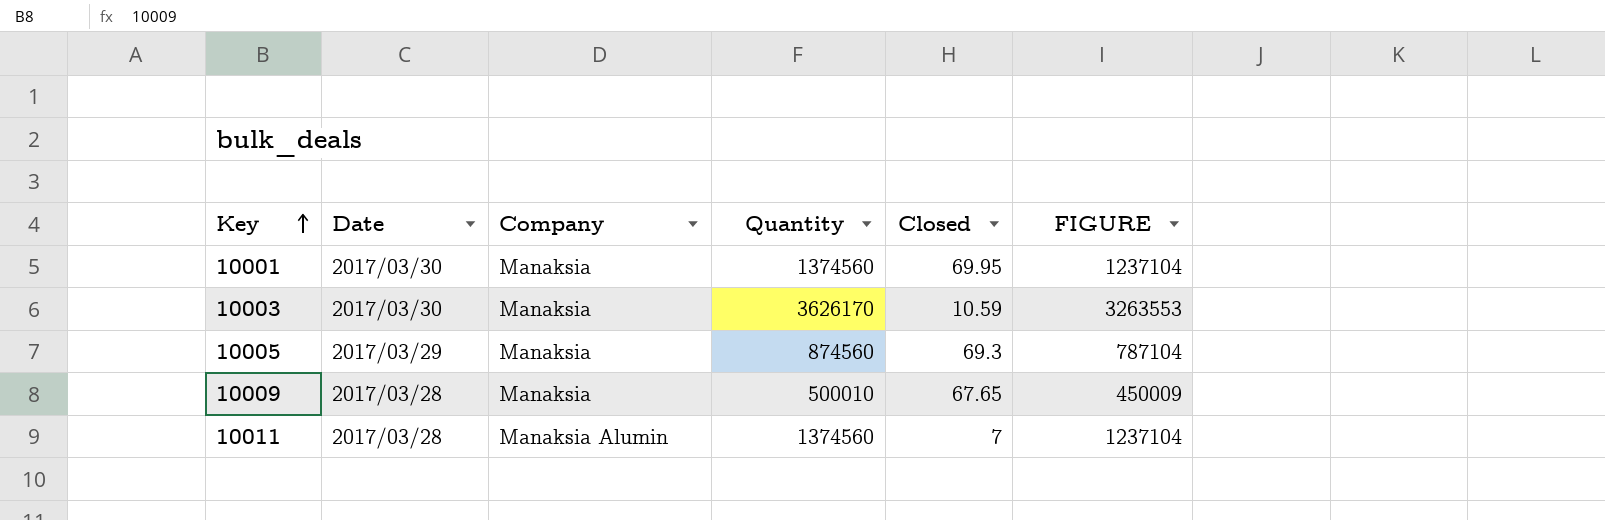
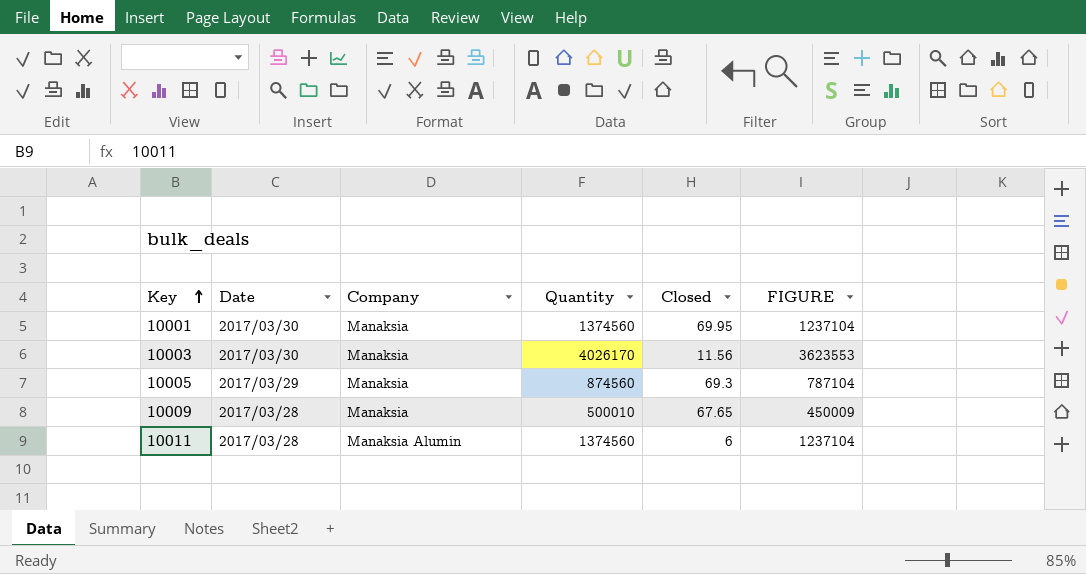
10003 | Quantity: 3626170 -> 4026170
10003 | Closed: 10.59 -> 11.56
10003 | FIGURE: 3263553 -> 3623553
10011 | Closed: 7 -> 6

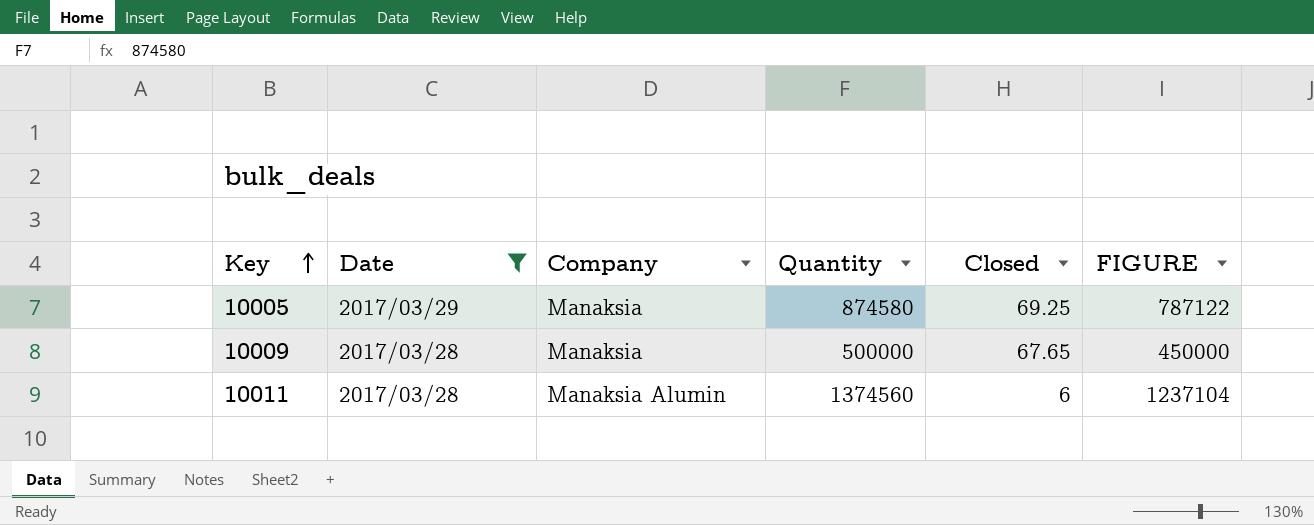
filter: none -> Date != 2017/03/30
10005 | Quantity: 874560 -> 874580
10005 | Closed: 69.3 -> 69.25
10005 | FIGURE: 787104 -> 787122
10009 | Quantity: 500010 -> 500000
10009 | FIGURE: 450009 -> 450000

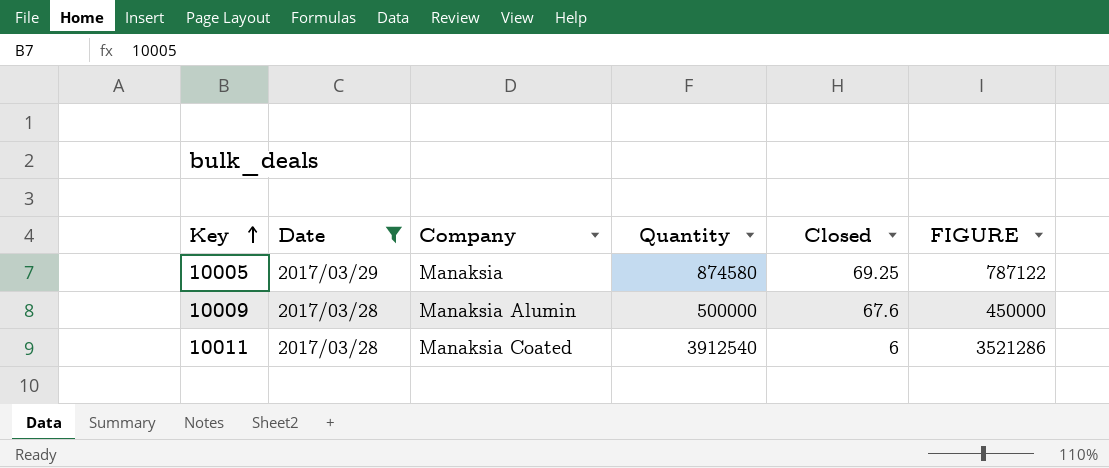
10009 | Company: Manaksia -> Manaksia Alumin
10009 | Closed: 67.65 -> 67.6
10011 | Company: Manaksia Alumin -> Manaksia Coated
10011 | Quantity: 1374560 -> 3912540
10011 | FIGURE: 1237104 -> 3521286

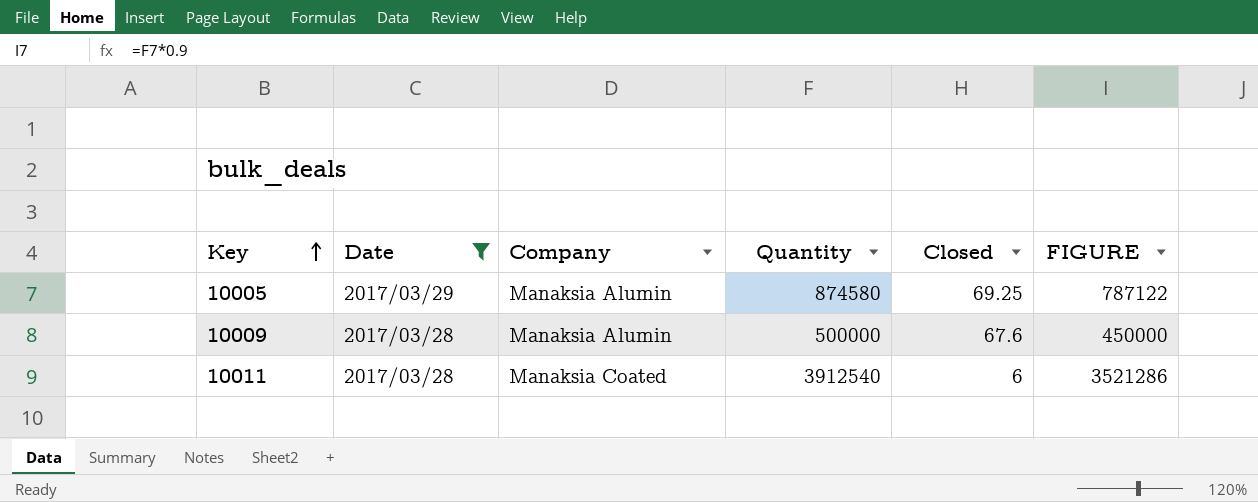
10005 | Company: Manaksia -> Manaksia Alumin

